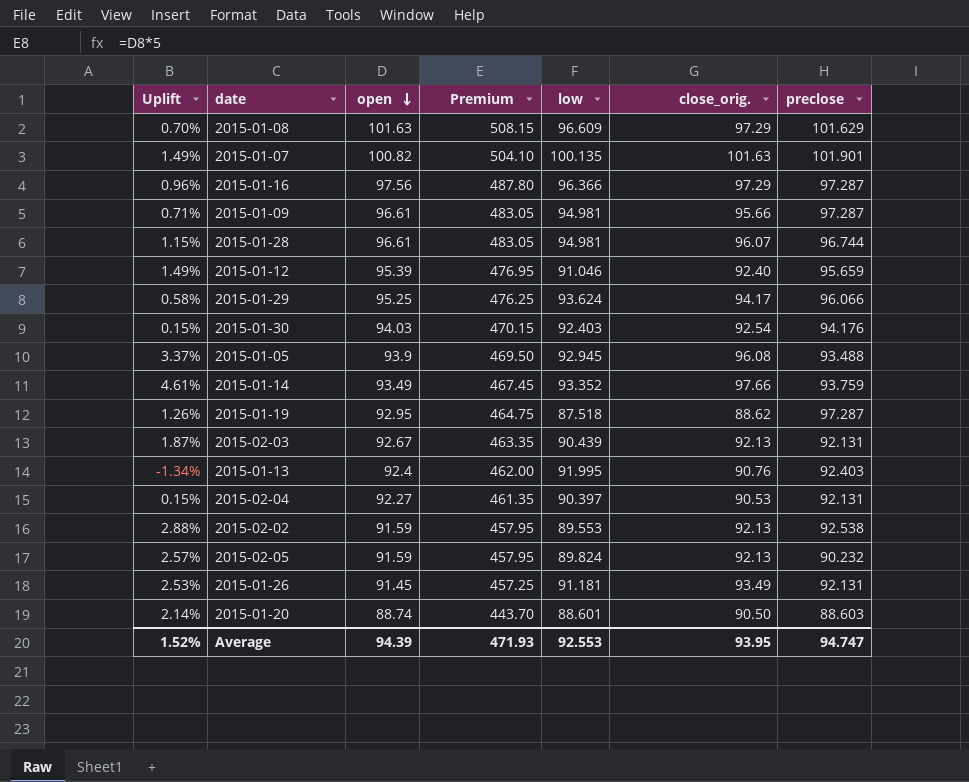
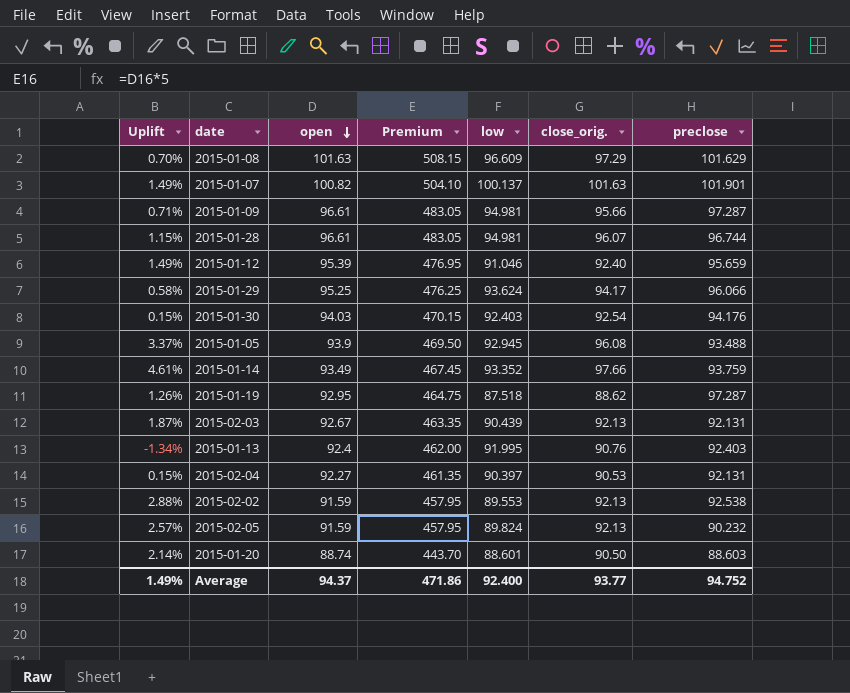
row 2015-01-16: 0.96% | 97.56 | 487.80 | 96.366 | 97.29 | 97.287 -> none
row 2015-01-26: 2.53% | 91.45 | 457.25 | 91.181 | 93.49 | 92.131 -> none
2015-01-07 | low: 100.135 -> 100.137
Average | Uplift: 1.52% -> 1.49%
Average | open: 94.39 -> 94.37
Average | Premium: 471.93 -> 471.86
Average | low: 92.553 -> 92.400
Average | close_orig.: 93.95 -> 93.77
Average | preclose: 94.747 -> 94.752

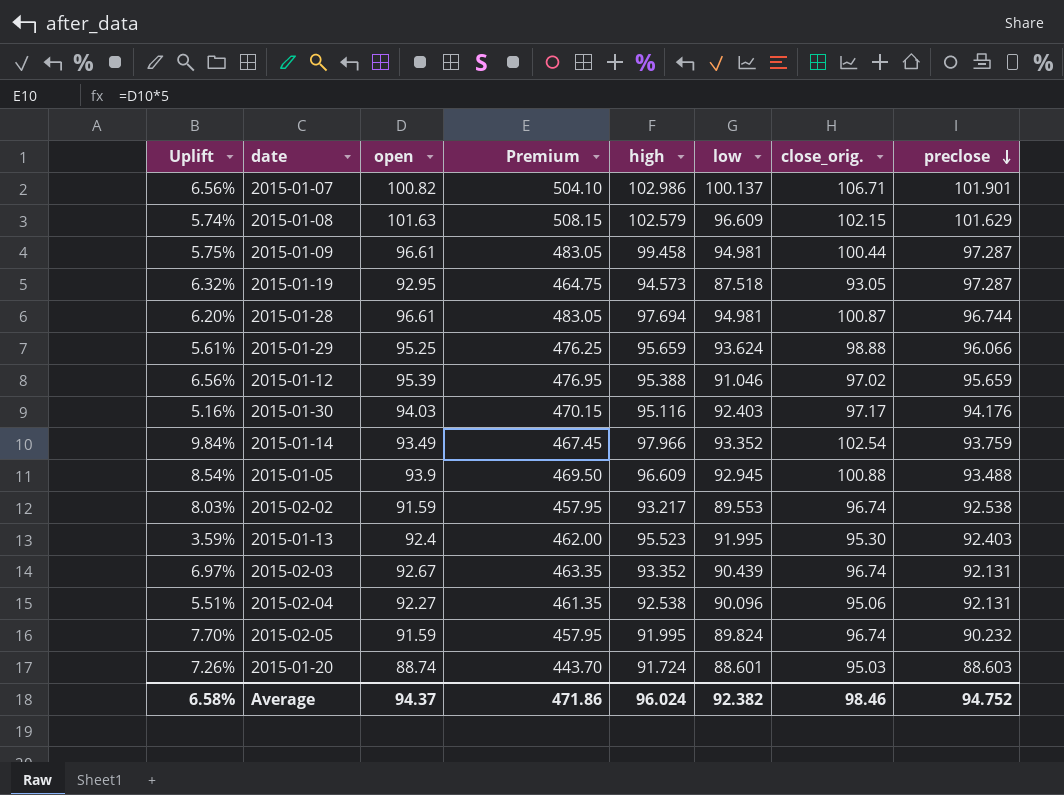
row order: open descending -> preclose descending
column high | position: none -> 5
2015-01-07 | Uplift: 1.49% -> 6.56%
2015-01-07 | close_orig.: 101.63 -> 106.71
2015-01-08 | Uplift: 0.70% -> 5.74%
2015-01-08 | close_orig.: 97.29 -> 102.15
2015-01-09 | Uplift: 0.71% -> 5.75%
2015-01-09 | close_orig.: 95.66 -> 100.44
2015-01-19 | Uplift: 1.26% -> 6.32%
2015-01-19 | close_orig.: 88.62 -> 93.05
2015-01-28 | Uplift: 1.15% -> 6.20%
2015-01-28 | close_orig.: 96.07 -> 100.87
2015-01-29 | Uplift: 0.58% -> 5.61%
2015-01-29 | close_orig.: 94.17 -> 98.88
2015-01-12 | Uplift: 1.49% -> 6.56%
2015-01-12 | close_orig.: 92.40 -> 97.02
2015-01-30 | Uplift: 0.15% -> 5.16%
2015-01-30 | close_orig.: 92.54 -> 97.17
2015-01-14 | Uplift: 4.61% -> 9.84%
2015-01-14 | close_orig.: 97.66 -> 102.54
2015-01-05 | Uplift: 3.37% -> 8.54%
2015-01-05 | close_orig.: 96.08 -> 100.88
2015-02-02 | Uplift: 2.88% -> 8.03%
2015-02-02 | close_orig.: 92.13 -> 96.74
2015-01-13 | Uplift: -1.34% -> 3.59%
2015-01-13 | close_orig.: 90.76 -> 95.30
2015-02-03 | Uplift: 1.87% -> 6.97%
2015-02-03 | close_orig.: 92.13 -> 96.74
2015-02-04 | Uplift: 0.15% -> 5.51%
2015-02-04 | low: 90.397 -> 90.096
2015-02-04 | close_orig.: 90.53 -> 95.06
2015-02-05 | Uplift: 2.57% -> 7.70%
2015-02-05 | close_orig.: 92.13 -> 96.74
2015-01-20 | Uplift: 2.14% -> 7.26%
2015-01-20 | close_orig.: 90.50 -> 95.03
Average | Uplift: 1.49% -> 6.58%
Average | low: 92.400 -> 92.382
Average | close_orig.: 93.77 -> 98.46

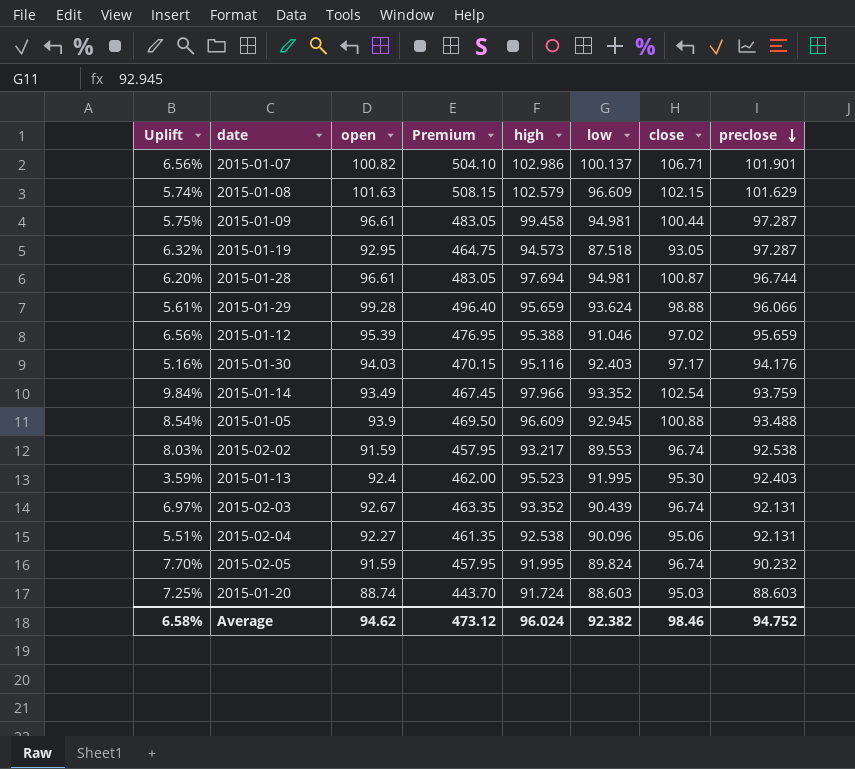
column name: close_orig. -> close
2015-01-29 | open: 95.25 -> 99.28
2015-01-29 | Premium: 476.25 -> 496.40
2015-01-20 | Uplift: 7.26% -> 7.25%
2015-01-20 | low: 88.601 -> 88.603
Average | open: 94.37 -> 94.62
Average | Premium: 471.86 -> 473.12

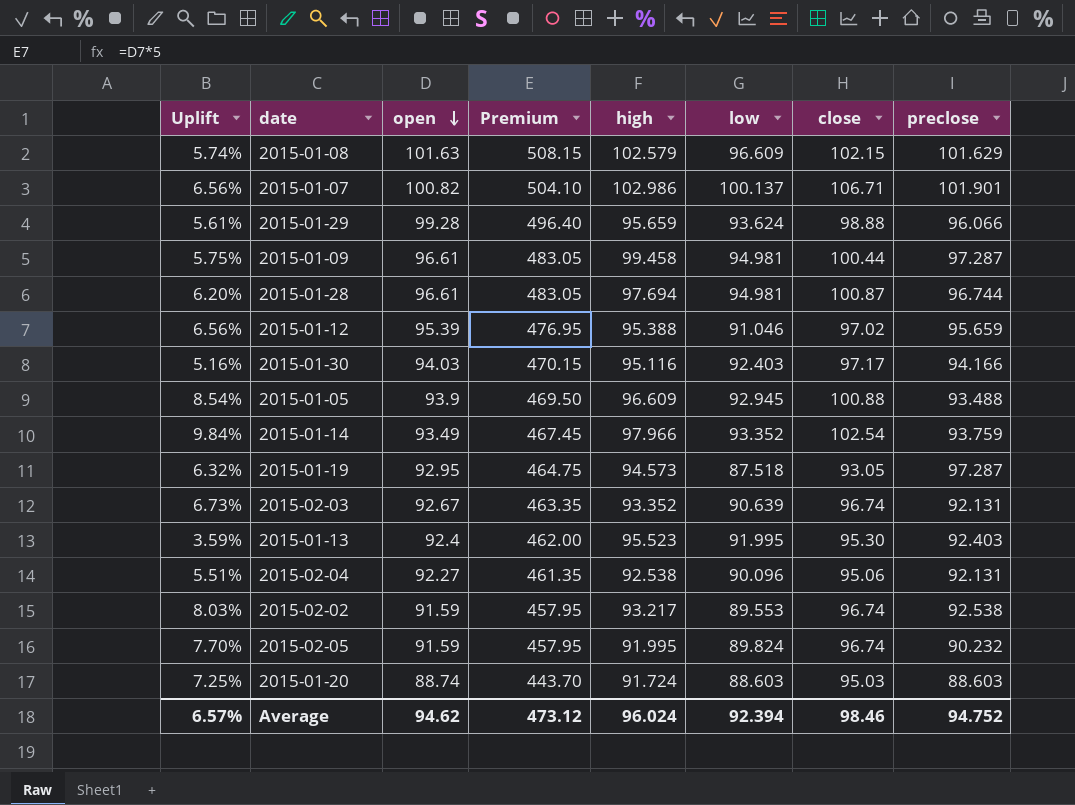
row order: preclose descending -> open descending
2015-01-30 | preclose: 94.176 -> 94.166
2015-02-03 | Uplift: 6.97% -> 6.73%
2015-02-03 | low: 90.439 -> 90.639
Average | Uplift: 6.58% -> 6.57%
Average | low: 92.382 -> 92.394

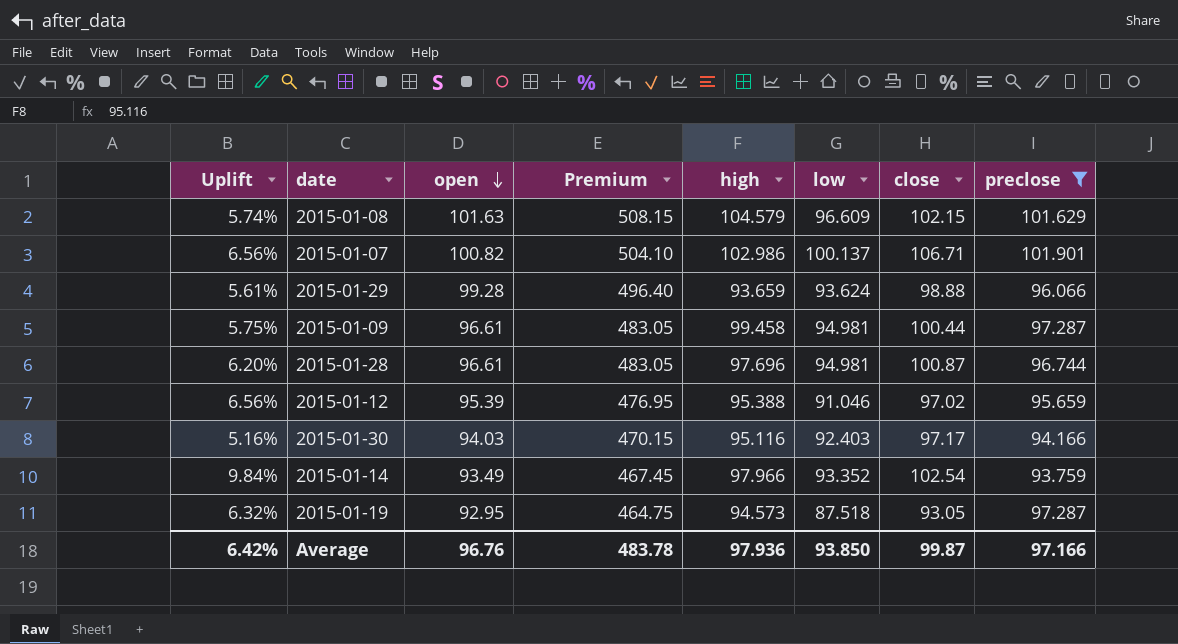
filter: none -> preclose >= 93.759
2015-01-08 | high: 102.579 -> 104.579
2015-01-29 | high: 95.659 -> 93.659
2015-01-28 | high: 97.694 -> 97.696
Average | Uplift: 6.57% -> 6.42%
Average | open: 94.62 -> 96.76
Average | Premium: 473.12 -> 483.78
Average | high: 96.024 -> 97.936
Average | low: 92.394 -> 93.850
Average | close: 98.46 -> 99.87
Average | preclose: 94.752 -> 97.166

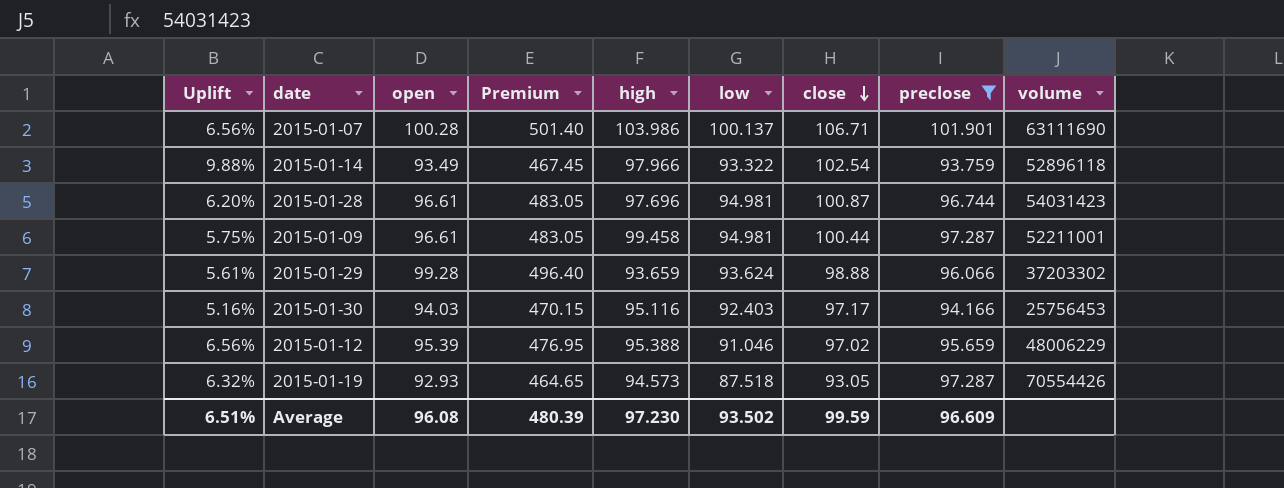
row order: open descending -> close descending
column volume | position: none -> 9
row 2015-01-08: 5.74% | 101.63 | 508.15 | 104.579 | 96.609 | 102.15 | 101.629 -> none
2015-01-07 | open: 100.82 -> 100.28
2015-01-07 | Premium: 504.10 -> 501.40
2015-01-07 | high: 102.986 -> 103.986
2015-01-14 | Uplift: 9.84% -> 9.88%
2015-01-14 | low: 93.352 -> 93.322
2015-01-19 | open: 92.95 -> 92.93
2015-01-19 | Premium: 464.75 -> 464.65
Average | Uplift: 6.42% -> 6.51%
Average | open: 96.76 -> 96.08
Average | Premium: 483.78 -> 480.39
Average | high: 97.936 -> 97.230
Average | low: 93.850 -> 93.502
Average | close: 99.87 -> 99.59
Average | preclose: 97.166 -> 96.609

